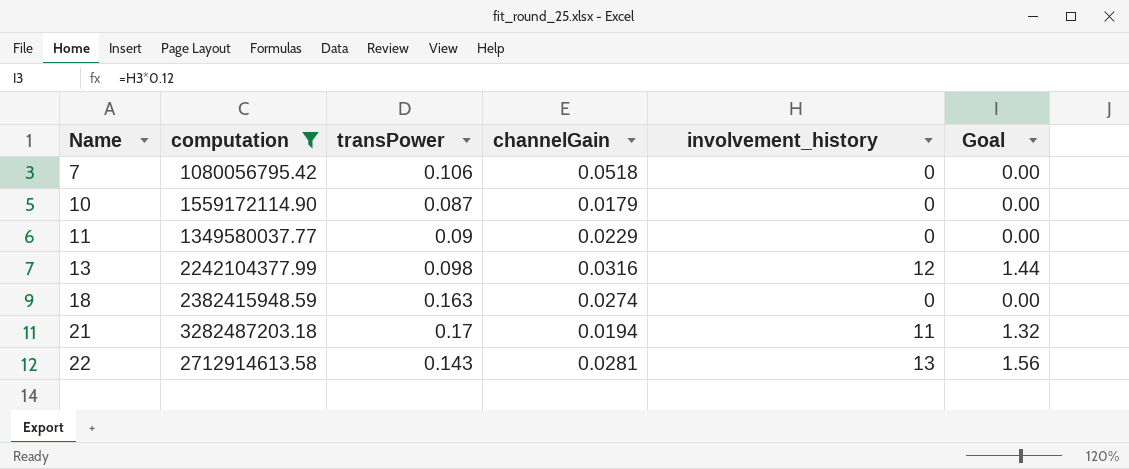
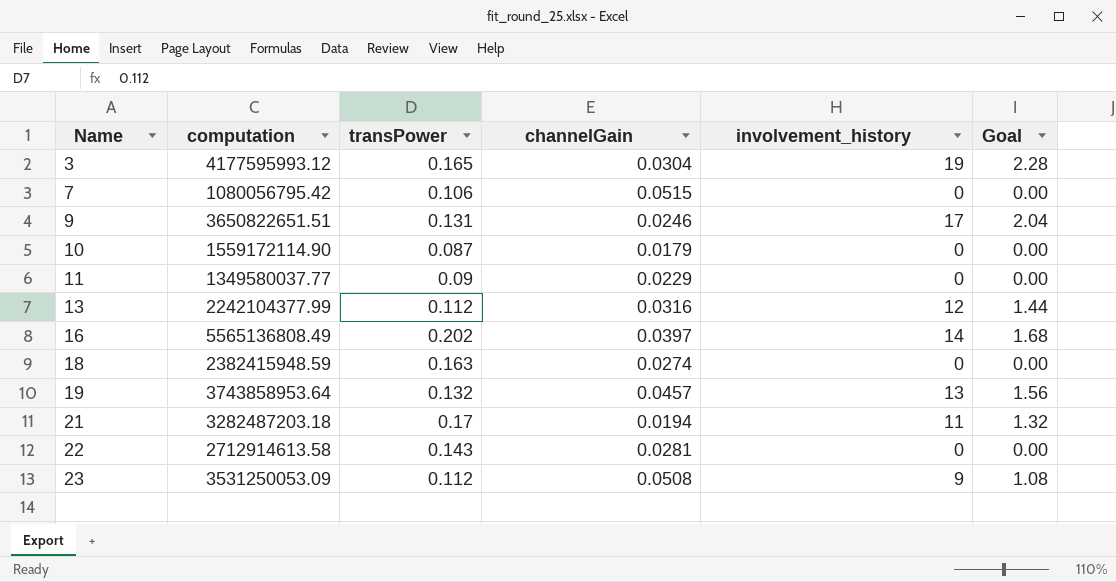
filter: computation <= 3282487203.18 -> none
7 | channelGain: 0.0518 -> 0.0515
13 | transPower: 0.098 -> 0.112
22 | involvement_history: 13 -> 0
22 | Goal: 1.56 -> 0.00

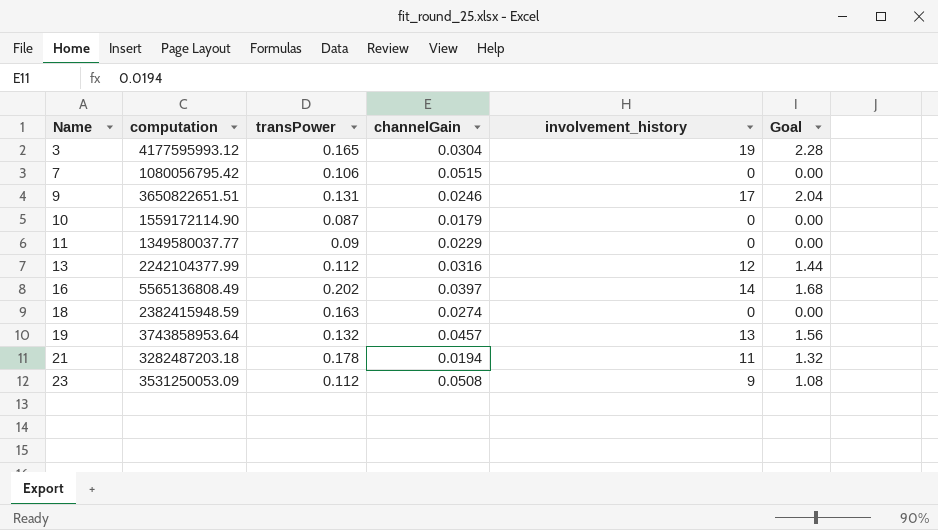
row 22: 2712914613.58 | 0.143 | 0.0281 | 0 | 0.00 -> none
21 | transPower: 0.17 -> 0.178

